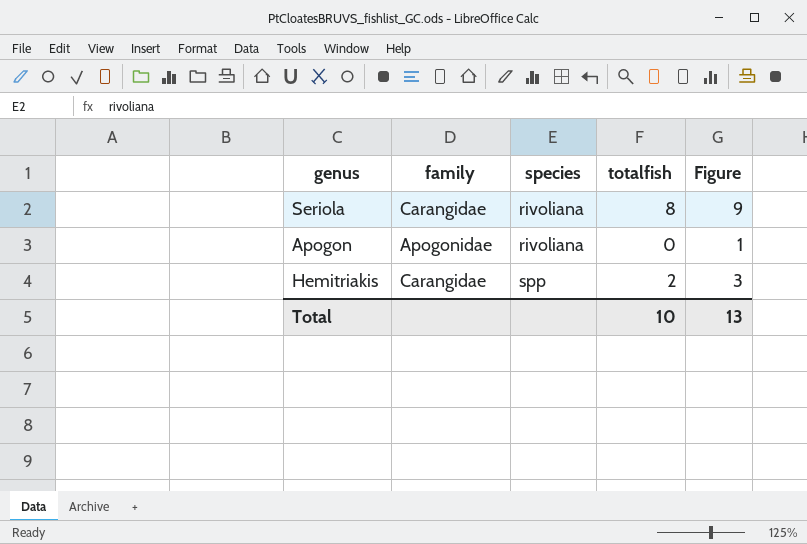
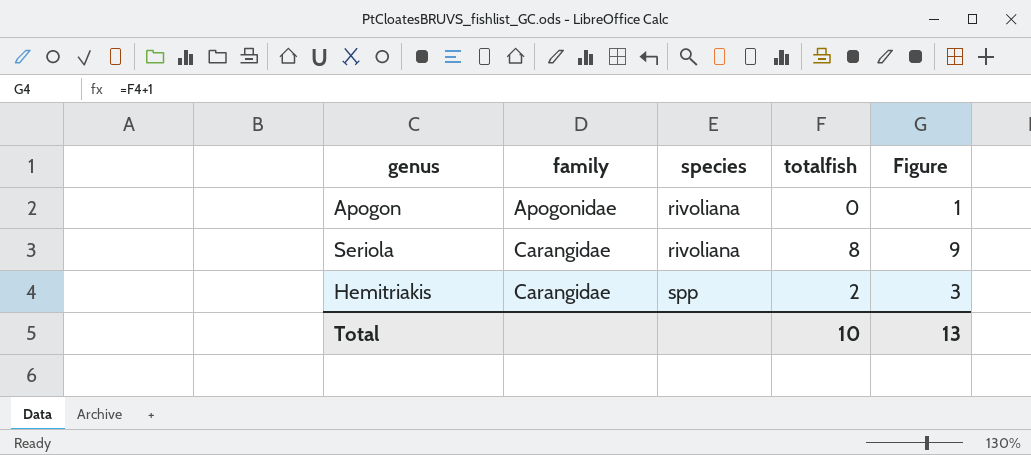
row order: species ascending -> family ascending

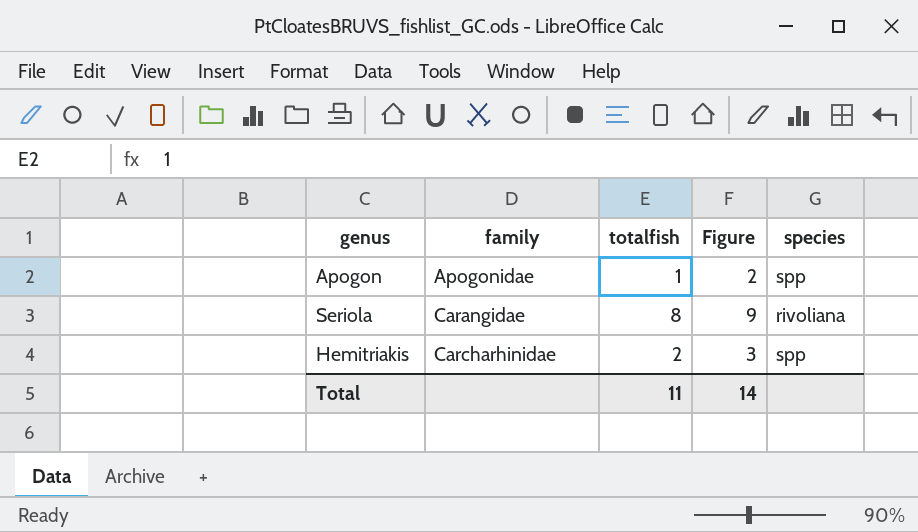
column species | position: 3 -> 5
Apogon | totalfish: 0 -> 1
Apogon | Figure: 1 -> 2
Apogon | species: rivoliana -> spp
Hemitriakis | family: Carangidae -> Carcharhinidae
Total | totalfish: 10 -> 11
Total | Figure: 13 -> 14

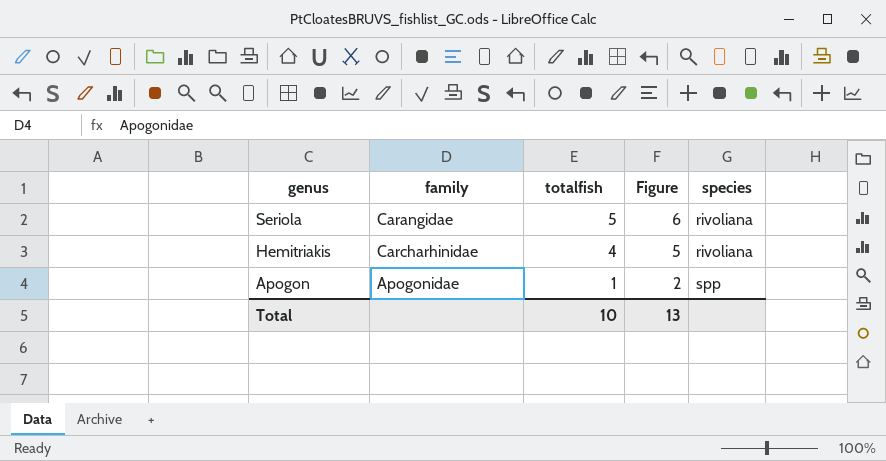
row order: family ascending -> genus descending
Seriola | totalfish: 8 -> 5
Seriola | Figure: 9 -> 6
Hemitriakis | totalfish: 2 -> 4
Hemitriakis | Figure: 3 -> 5
Hemitriakis | species: spp -> rivoliana
Total | totalfish: 11 -> 10
Total | Figure: 14 -> 13

